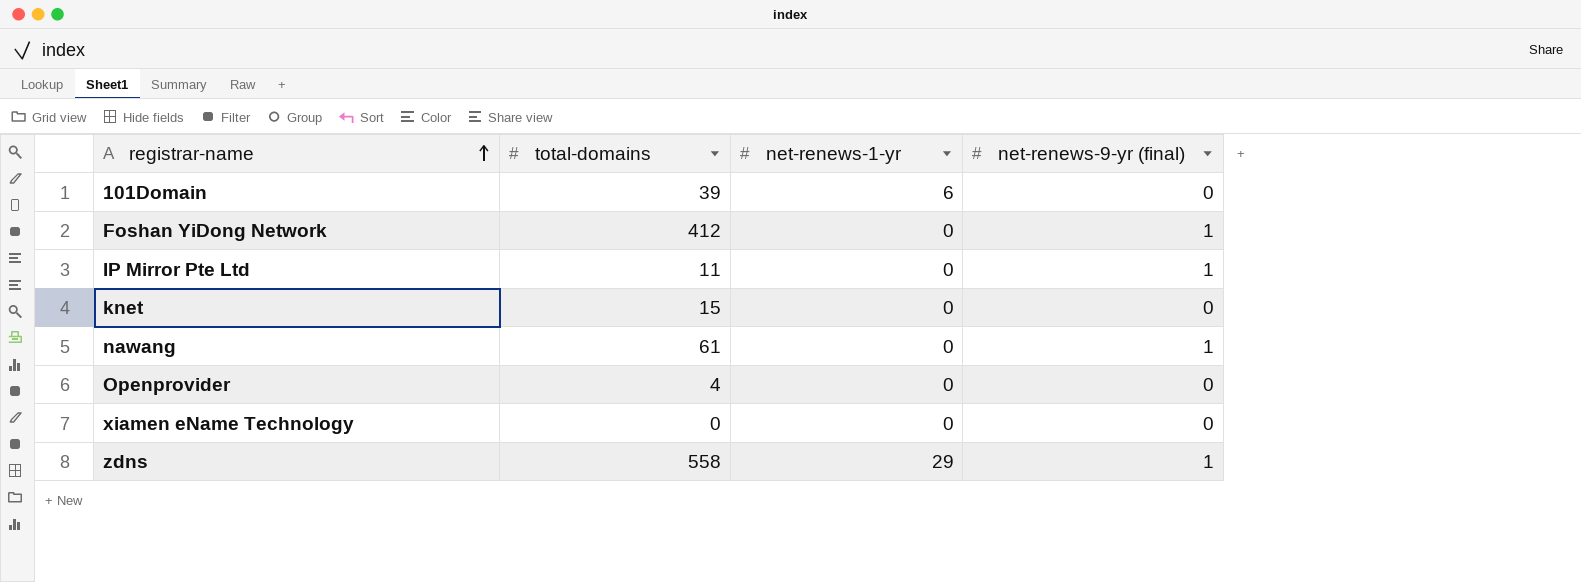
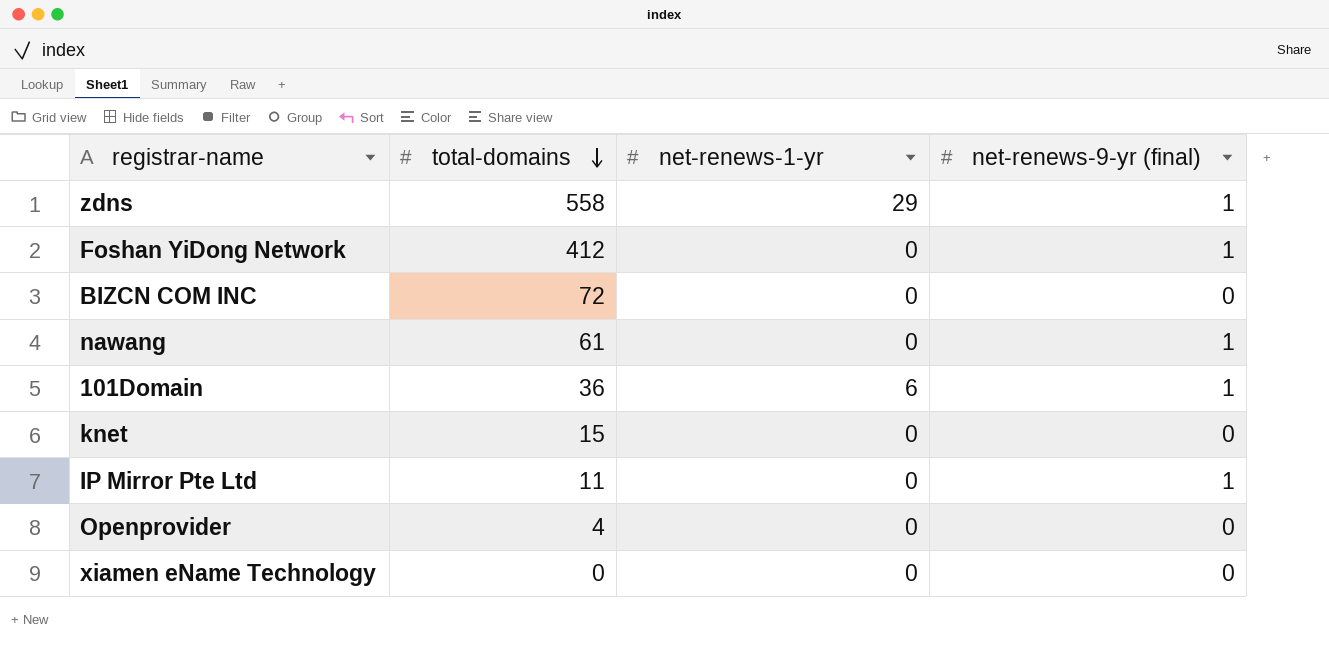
row order: registrar-name ascending -> total-domains descending
row BIZCN COM INC: none -> 72 | 0 | 0
101Domain | total-domains: 39 -> 36
101Domain | net-renews-9-yr (final): 0 -> 1

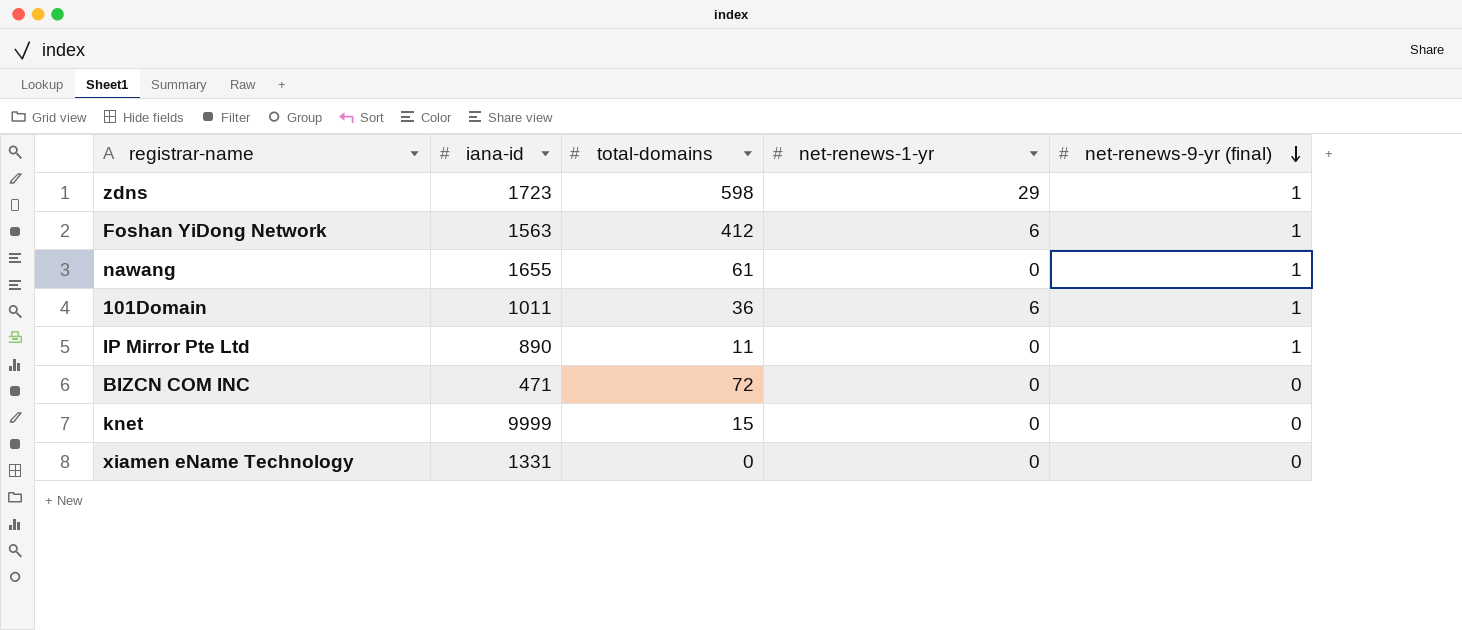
row order: total-domains descending -> net-renews-9-yr (final) descending
column iana-id | position: none -> 2
row Openprovider: 4 | 0 | 0 -> none
zdns | total-domains: 558 -> 598
Foshan YiDong Network | net-renews-1-yr: 0 -> 6

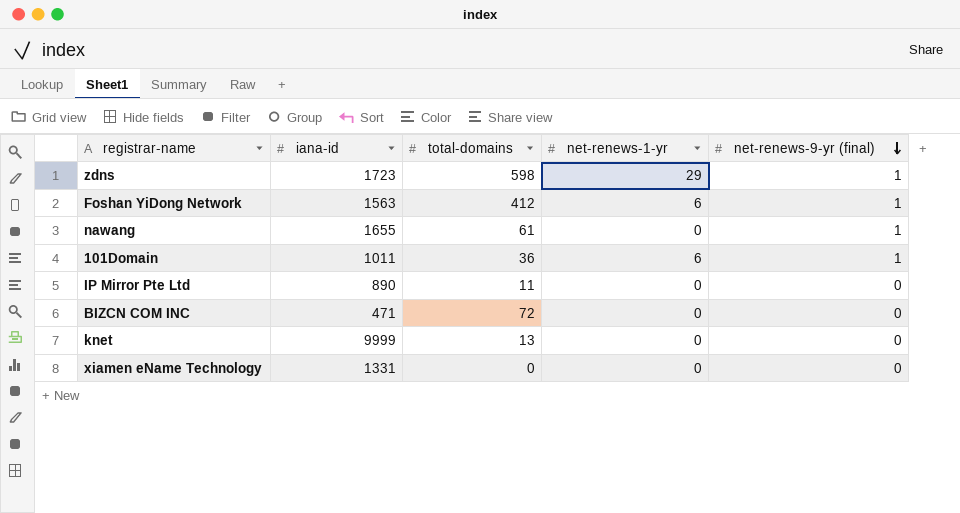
IP Mirror Pte Ltd | net-renews-9-yr (final): 1 -> 0
knet | total-domains: 15 -> 13

